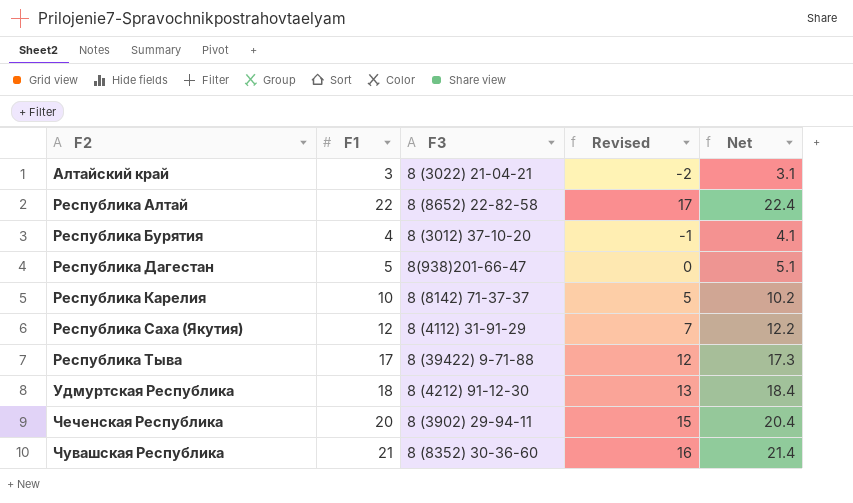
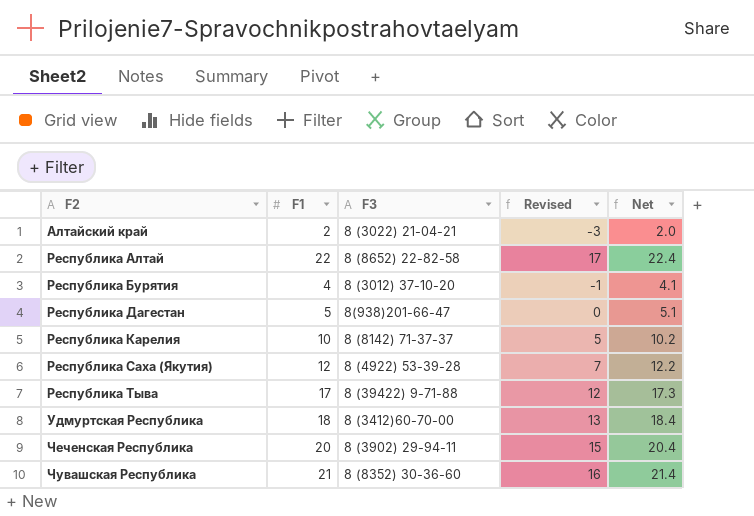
Алтайский край | F1: 3 -> 2
Алтайский край | Revised: -2 -> -3
Алтайский край | Net: 3.1 -> 2.0
Республика Саха (Якутия) | F3: 8 (4112) 31-91-29 -> 8 (4922) 53-39-28
Удмуртская Республика | F3: 8 (4212) 91-12-30 -> 8 (3412)60-70-00

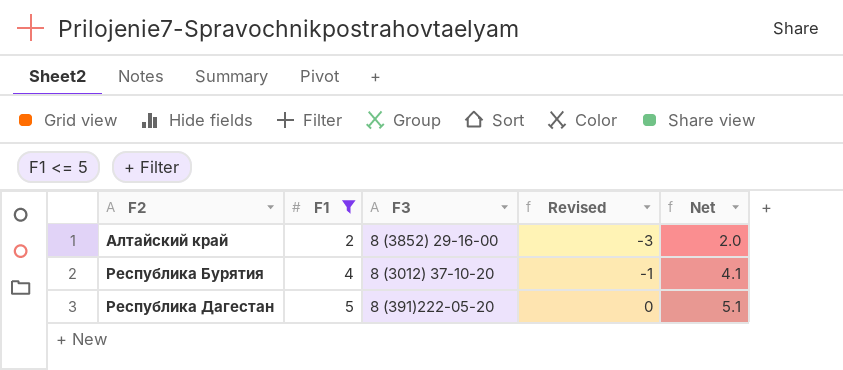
filter: none -> F1 <= 5
Алтайский край | F3: 8 (3022) 21-04-21 -> 8 (3852) 29-16-00
Республика Дагестан | F3: 8(938)201-66-47 -> 8 (391)222-05-20

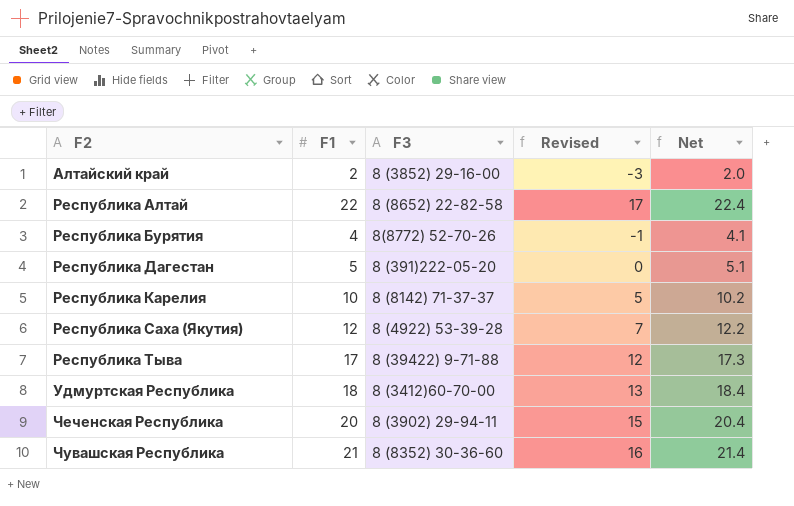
filter: F1 <= 5 -> none
Республика Бурятия | F3: 8 (3012) 37-10-20 -> 8(8772) 52-70-26

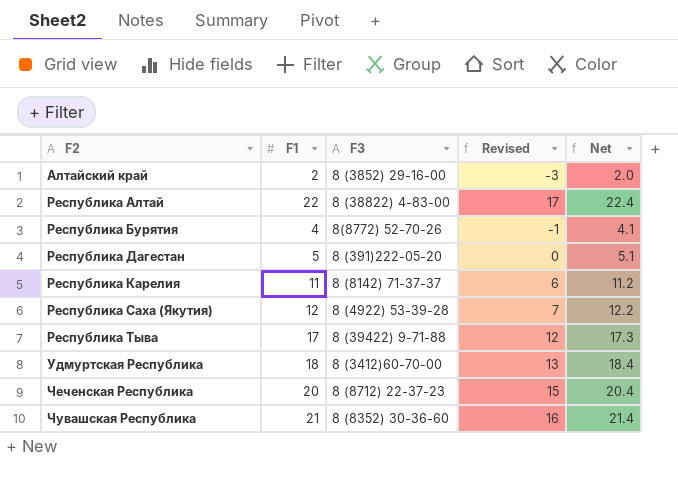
Республика Алтай | F3: 8 (8652) 22-82-58 -> 8 (38822) 4-83-00
Республика Карелия | F1: 10 -> 11
Республика Карелия | Revised: 5 -> 6
Республика Карелия | Net: 10.2 -> 11.2
Чеченская Республика | F3: 8 (3902) 29-94-11 -> 8 (8712) 22-37-23

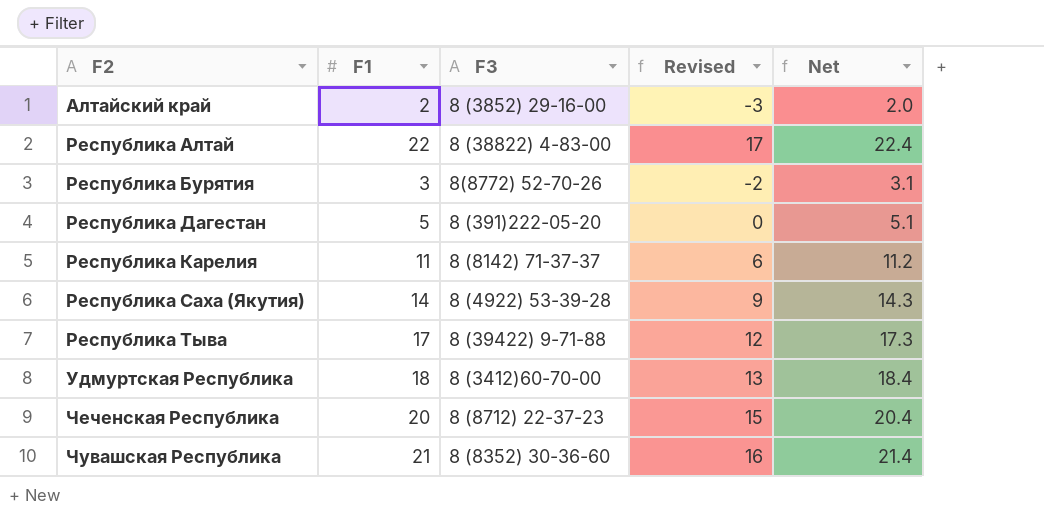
Республика Бурятия | F1: 4 -> 3
Республика Бурятия | Revised: -1 -> -2
Республика Бурятия | Net: 4.1 -> 3.1
Республика Саха (Якутия) | F1: 12 -> 14
Республика Саха (Якутия) | Revised: 7 -> 9
Республика Саха (Якутия) | Net: 12.2 -> 14.3

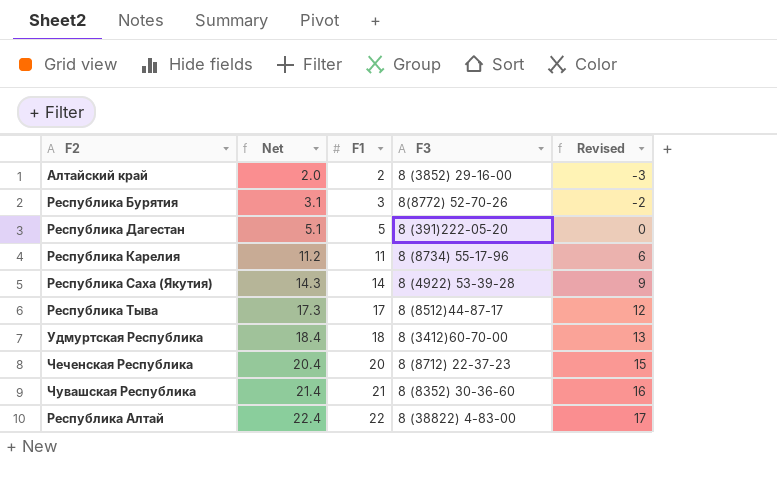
row order: F2 ascending -> Net ascending
column Net | position: 5 -> 2
Республика Карелия | F3: 8 (8142) 71-37-37 -> 8 (8734) 55-17-96
Республика Тыва | F3: 8 (39422) 9-71-88 -> 8 (8512)44-87-17

